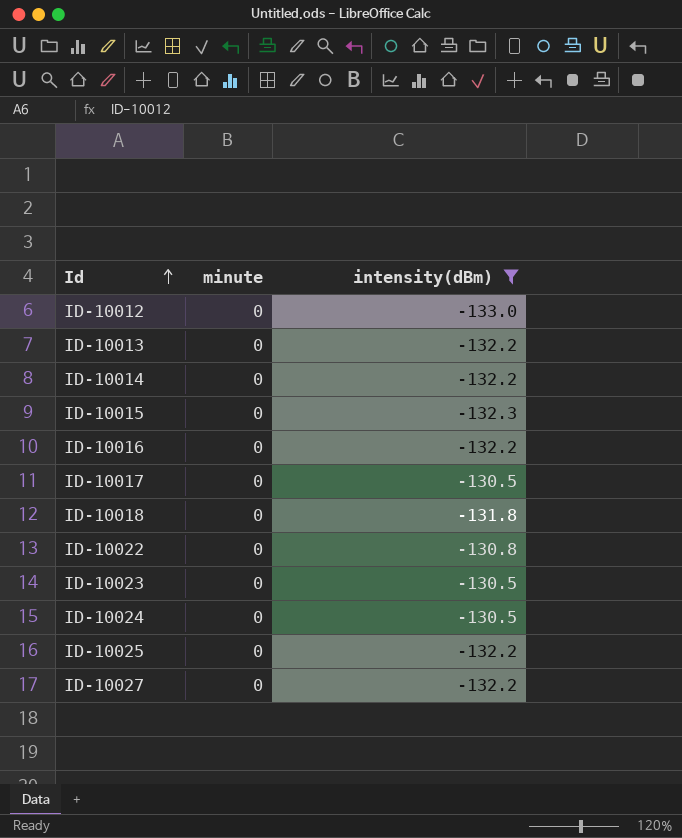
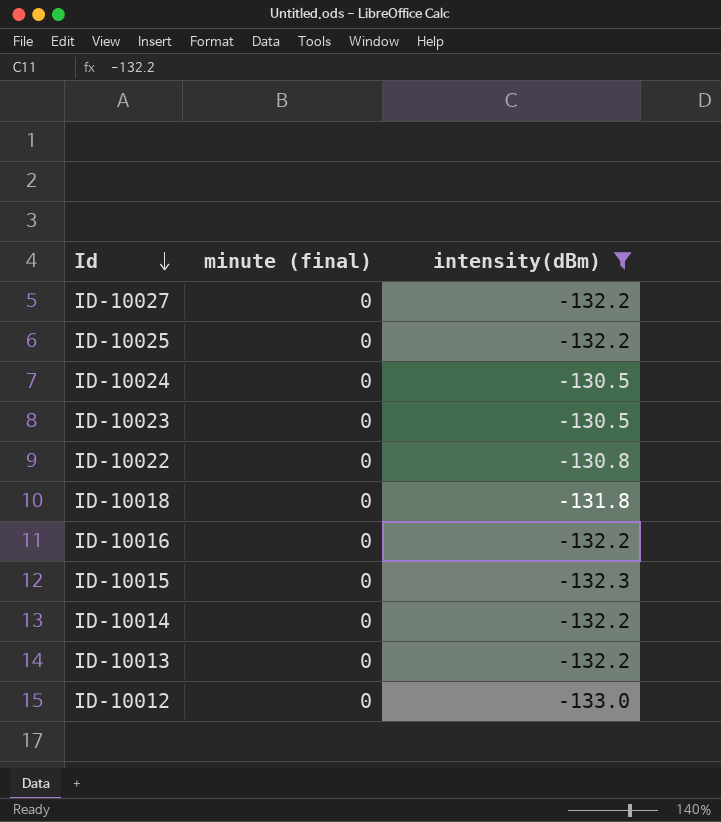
row order: Id ascending -> Id descending
column name: minute -> minute (final)
row ID-10017: 0 | -130.5 -> none

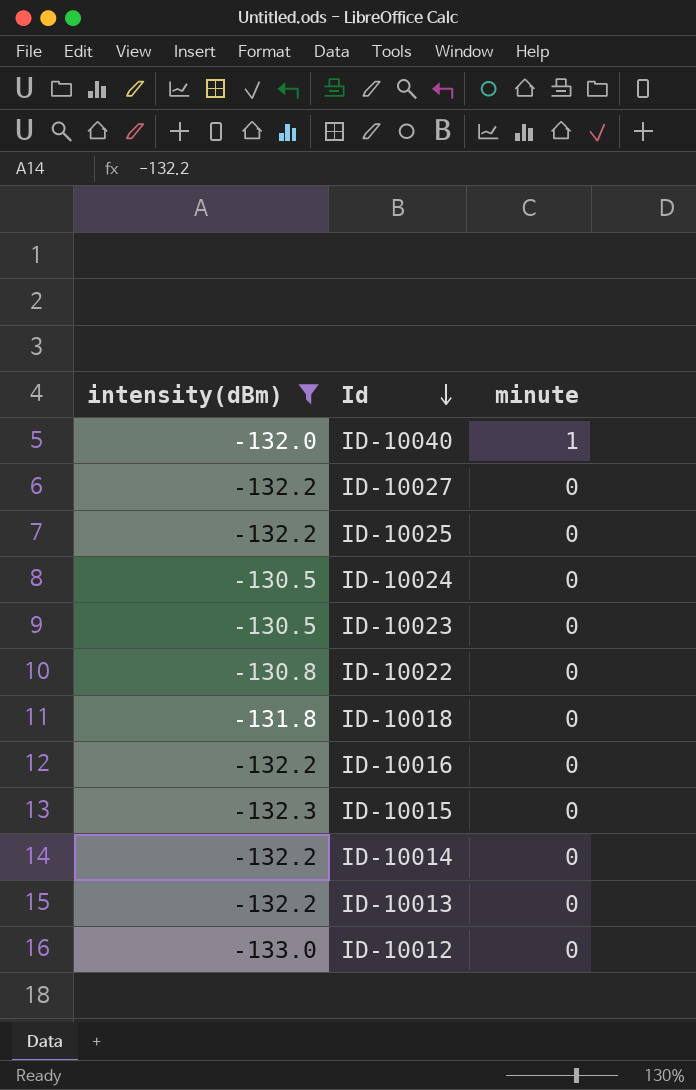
column intensity(dBm) | position: 3 -> 1
column name: minute (final) -> minute
row ID-10040: none -> -132.0 | 1

